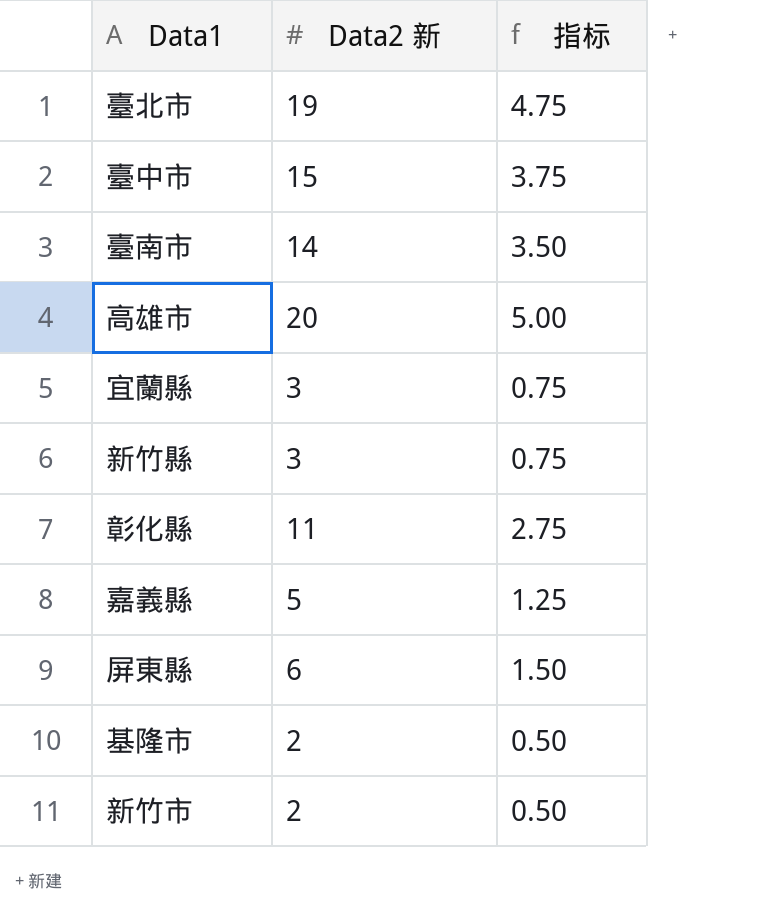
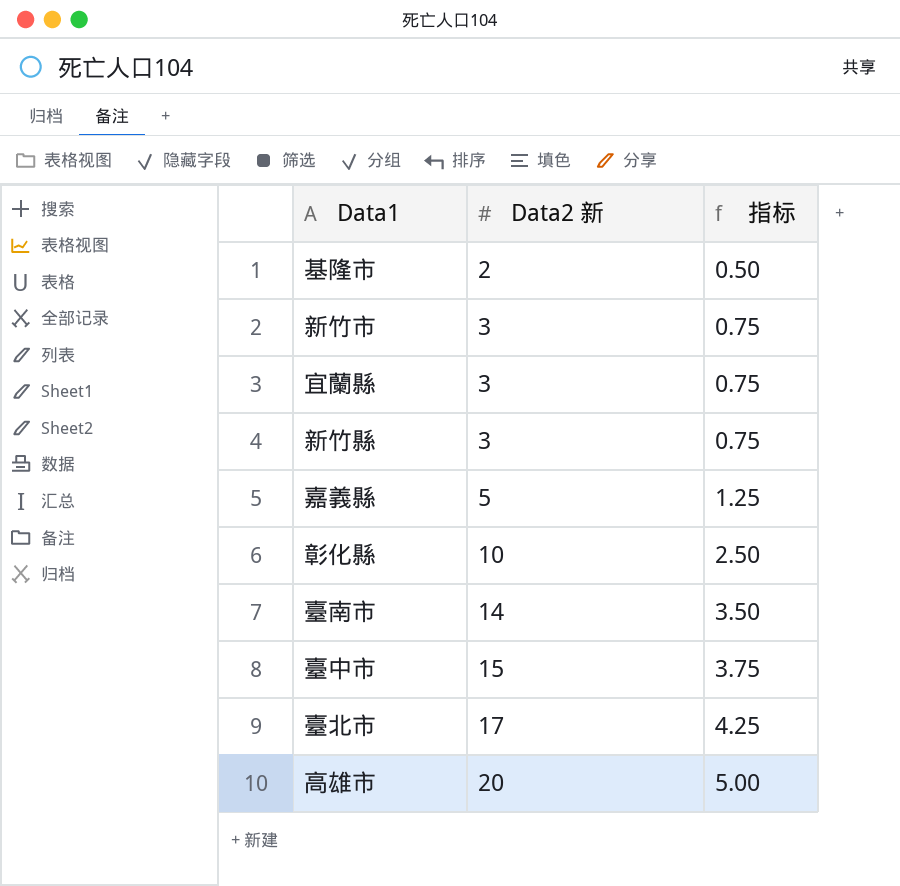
row order: none -> Data2 新 ascending
row 屏東縣: 6 | 1.50 -> none
新竹市 | Data2 新: 2 -> 3
新竹市 | 指标: 0.50 -> 0.75
彰化縣 | Data2 新: 11 -> 10
彰化縣 | 指标: 2.75 -> 2.50
臺北市 | Data2 新: 19 -> 17
臺北市 | 指标: 4.75 -> 4.25

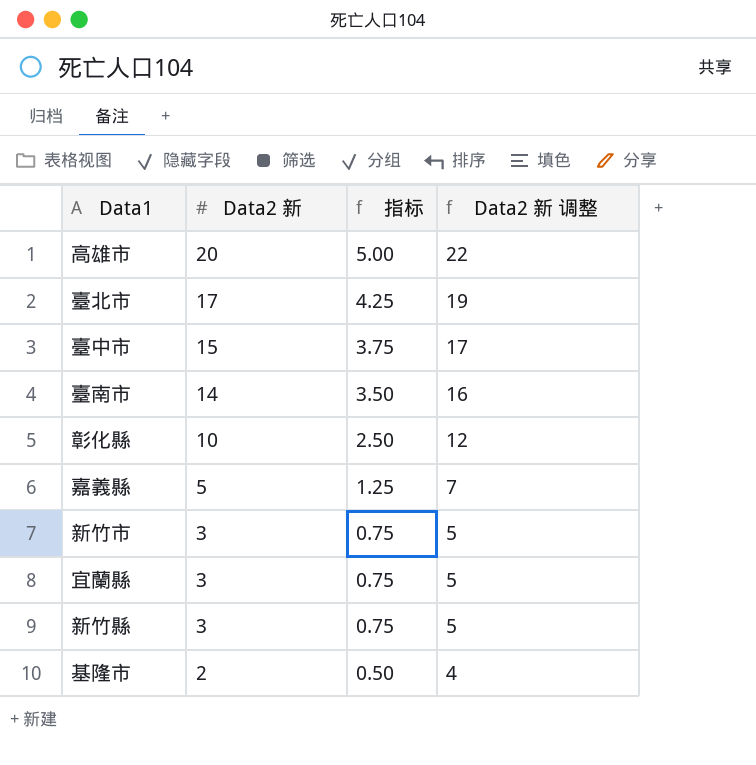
row order: Data2 新 ascending -> Data2 新 descending
column Data2 新 调整 | formula: none -> [Data2 新] + 2

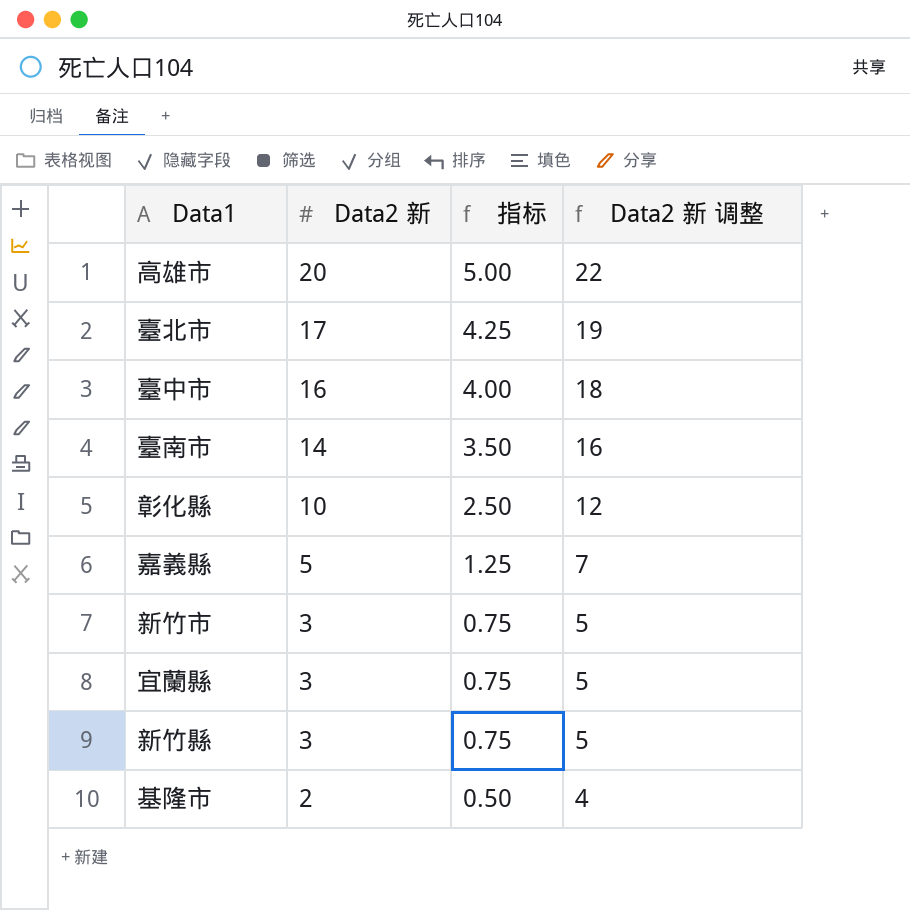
臺中市 | Data2 新: 15 -> 16
臺中市 | 指标: 3.75 -> 4.00
臺中市 | Data2 新 调整: 17 -> 18

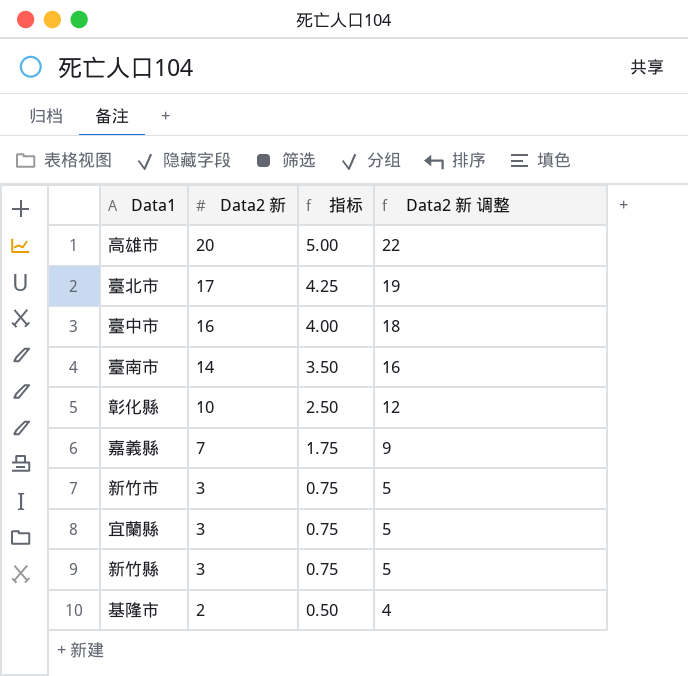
嘉義縣 | Data2 新: 5 -> 7
嘉義縣 | 指标: 1.25 -> 1.75
嘉義縣 | Data2 新 调整: 7 -> 9

